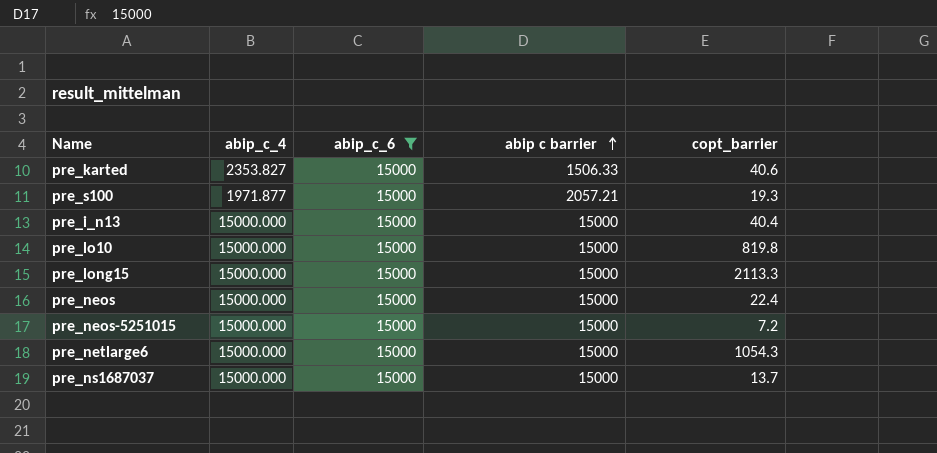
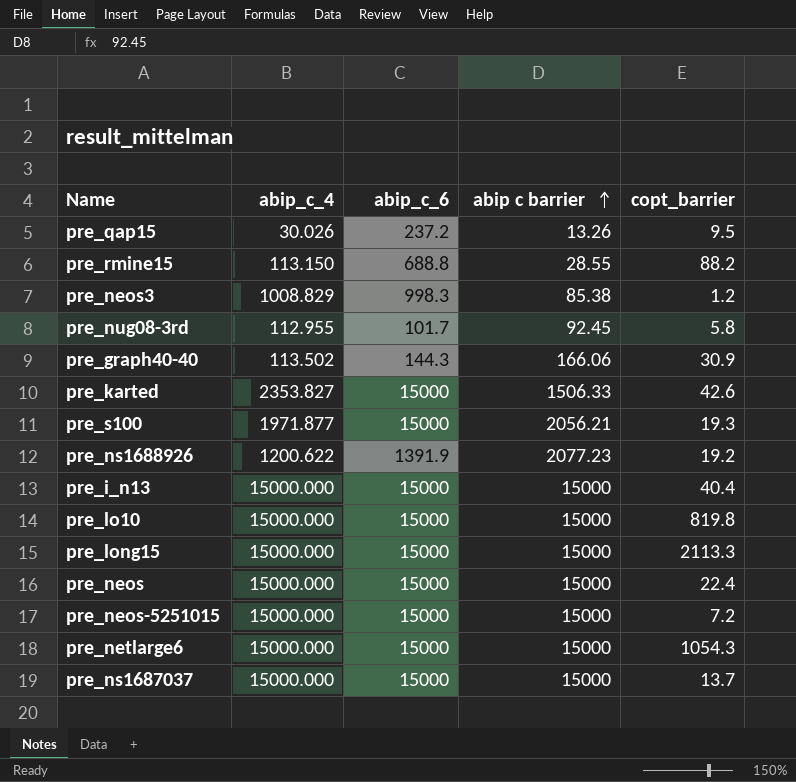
filter: abip_c_6 = 15000 -> none
pre_karted | copt_barrier: 40.6 -> 42.6
pre_s100 | abip c barrier: 2057.21 -> 2056.21

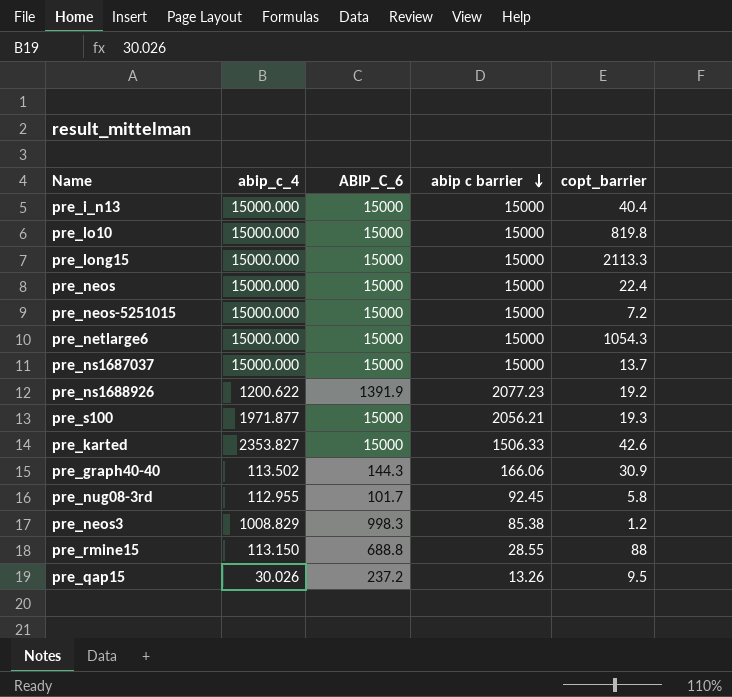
row order: abip c barrier ascending -> abip c barrier descending
column name: abip_c_6 -> ABIP_C_6
pre_rmine15 | copt_barrier: 88.2 -> 88

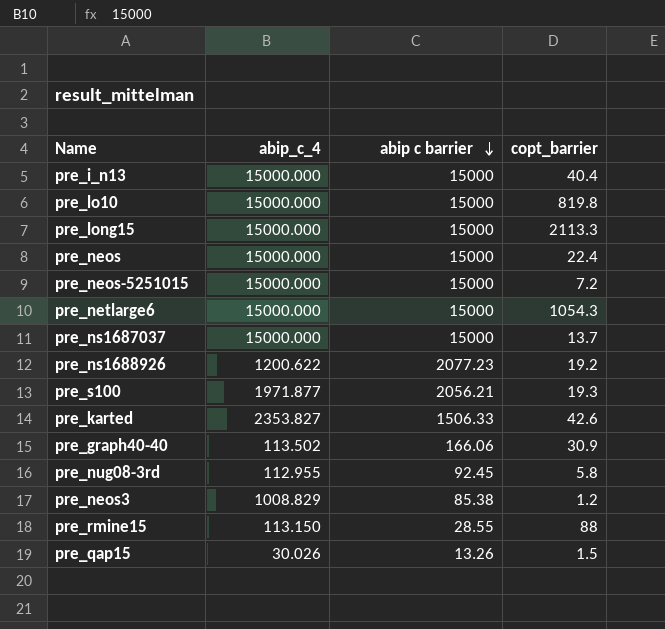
column ABIP_C_6 | position: 3 -> none
pre_qap15 | copt_barrier: 9.5 -> 1.5

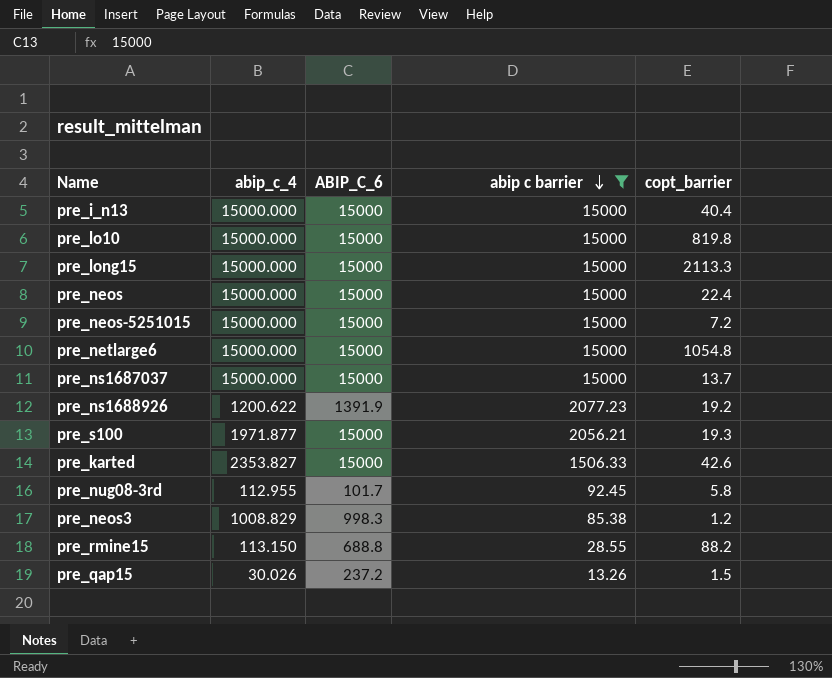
filter: none -> abip c barrier != 166.06
column ABIP_C_6 | position: none -> 3
pre_netlarge6 | copt_barrier: 1054.3 -> 1054.8
pre_rmine15 | copt_barrier: 88 -> 88.2

